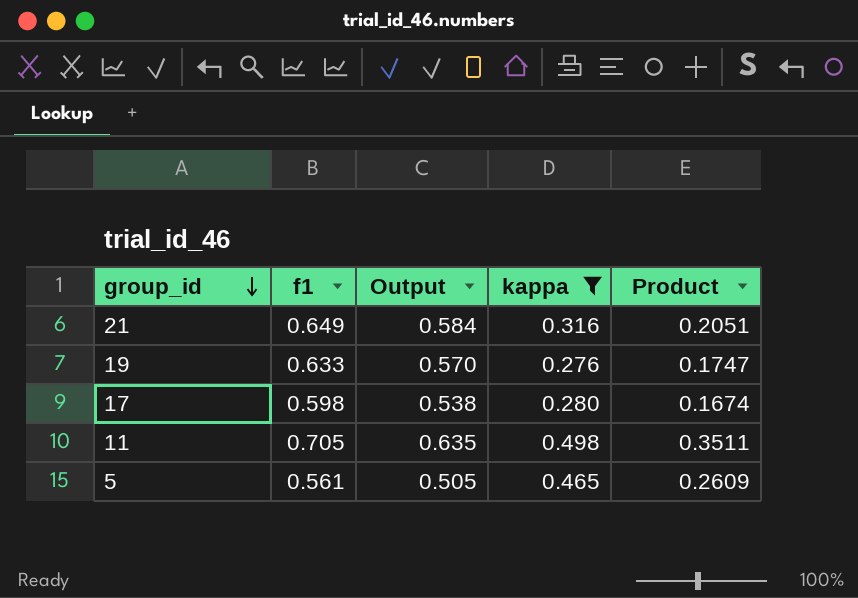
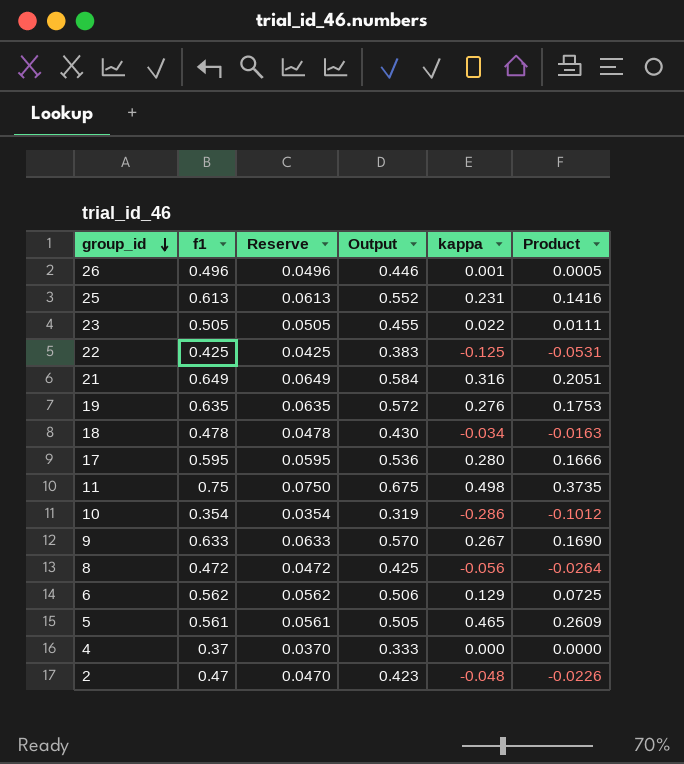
filter: kappa >= 0.276 -> none
column Reserve | formula: none -> [f1] * 0.1
19 | f1: 0.633 -> 0.635
19 | Output: 0.570 -> 0.572
19 | Product: 0.1747 -> 0.1753
17 | f1: 0.598 -> 0.595
17 | Output: 0.538 -> 0.536
17 | Product: 0.1674 -> 0.1666
11 | f1: 0.705 -> 0.75
11 | Output: 0.635 -> 0.675
11 | Product: 0.3511 -> 0.3735

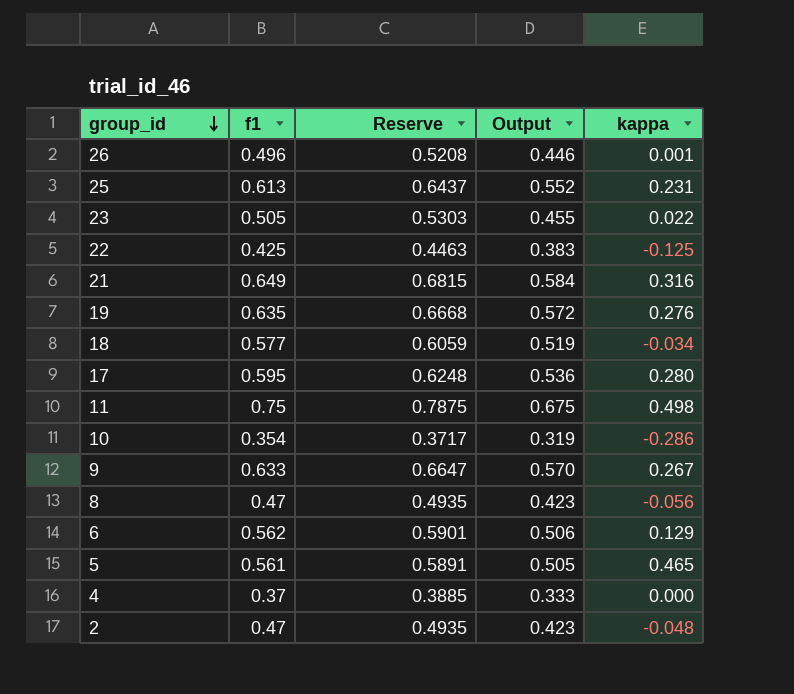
column Product | formula: [f1] * [kappa] -> none
column Reserve | formula: [f1] * 0.1 -> [f1] * 1.05
18 | f1: 0.478 -> 0.577
18 | Output: 0.430 -> 0.519
8 | f1: 0.472 -> 0.47
8 | Output: 0.425 -> 0.423

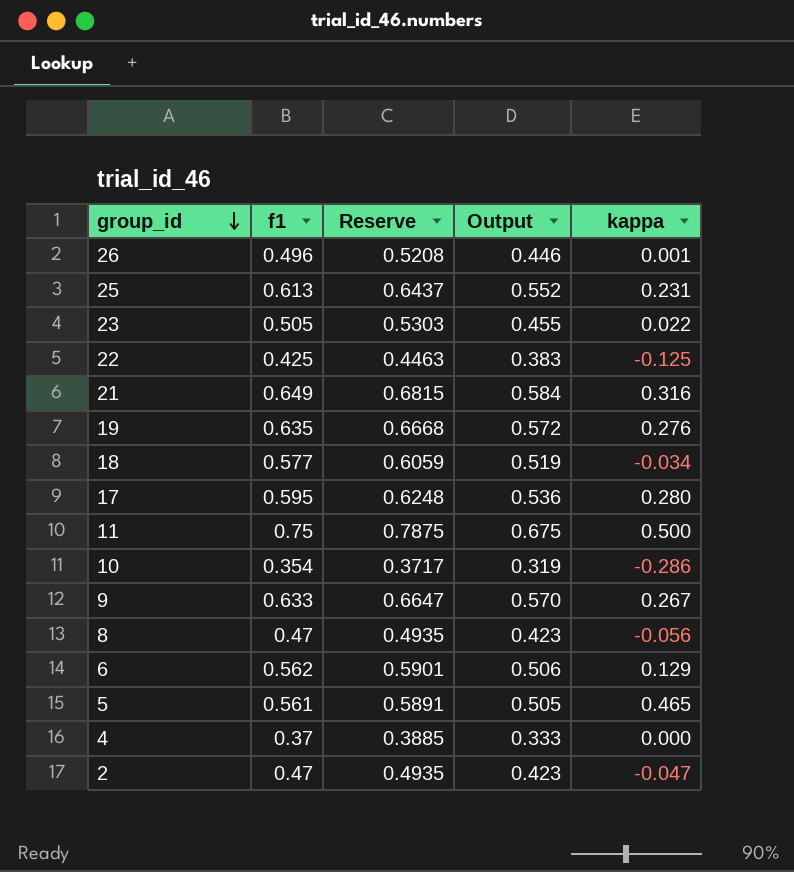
11 | kappa: 0.498 -> 0.500
2 | kappa: -0.048 -> -0.047

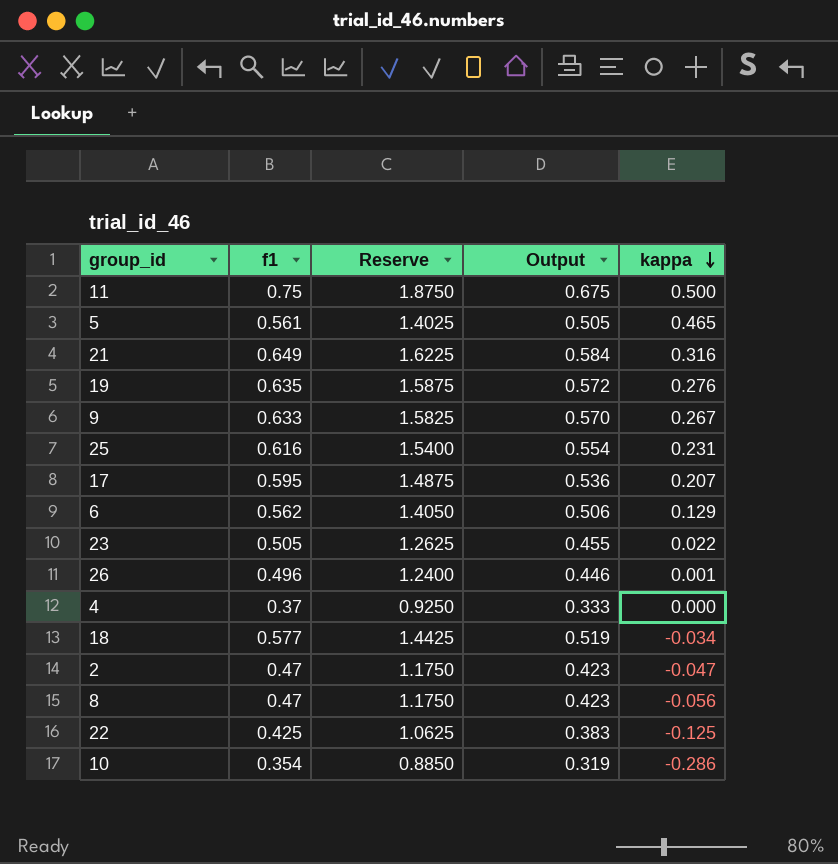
row order: group_id descending -> kappa descending
column Reserve | formula: [f1] * 1.05 -> [f1] * 2.5
25 | f1: 0.613 -> 0.616
25 | Output: 0.552 -> 0.554
17 | kappa: 0.280 -> 0.207

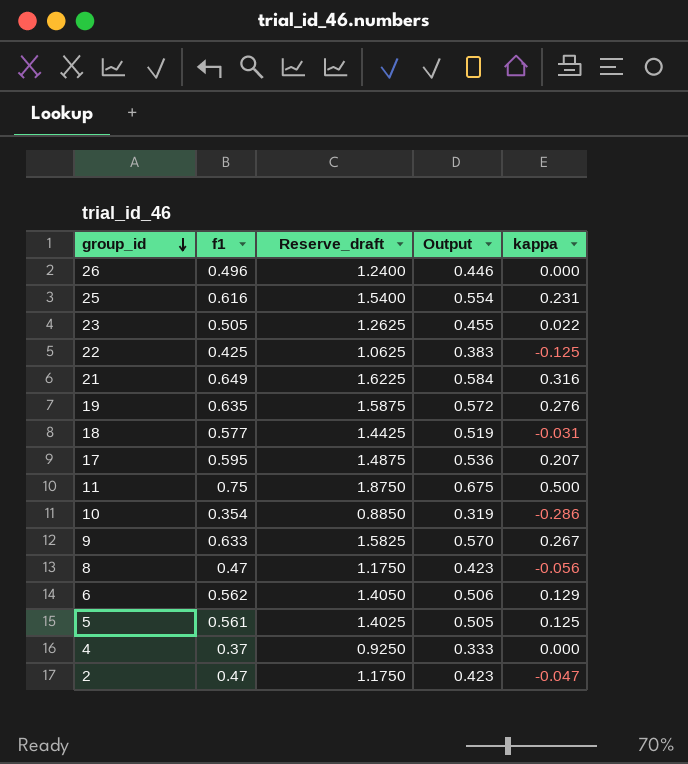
row order: kappa descending -> group_id descending
column name: Reserve -> Reserve_draft
26 | kappa: 0.001 -> 0.000
18 | kappa: -0.034 -> -0.031
5 | kappa: 0.465 -> 0.125

